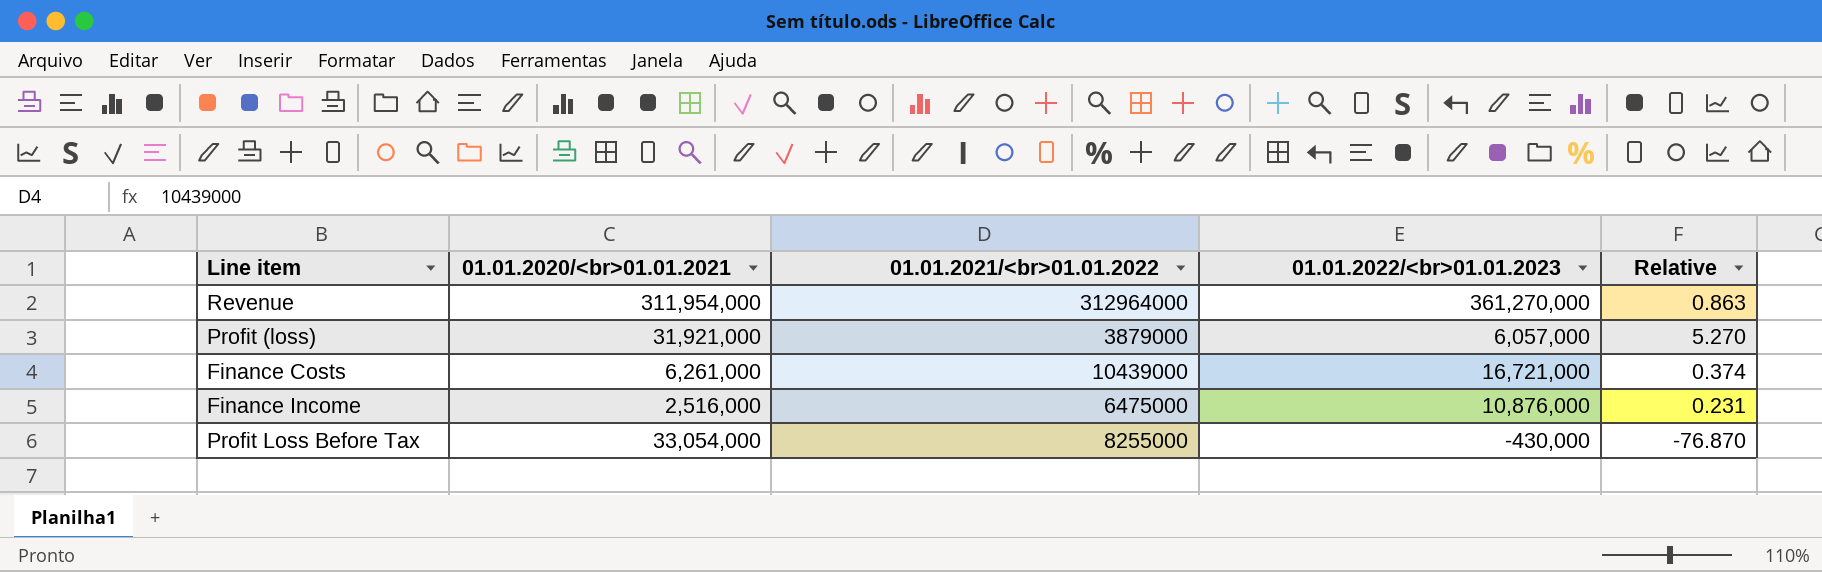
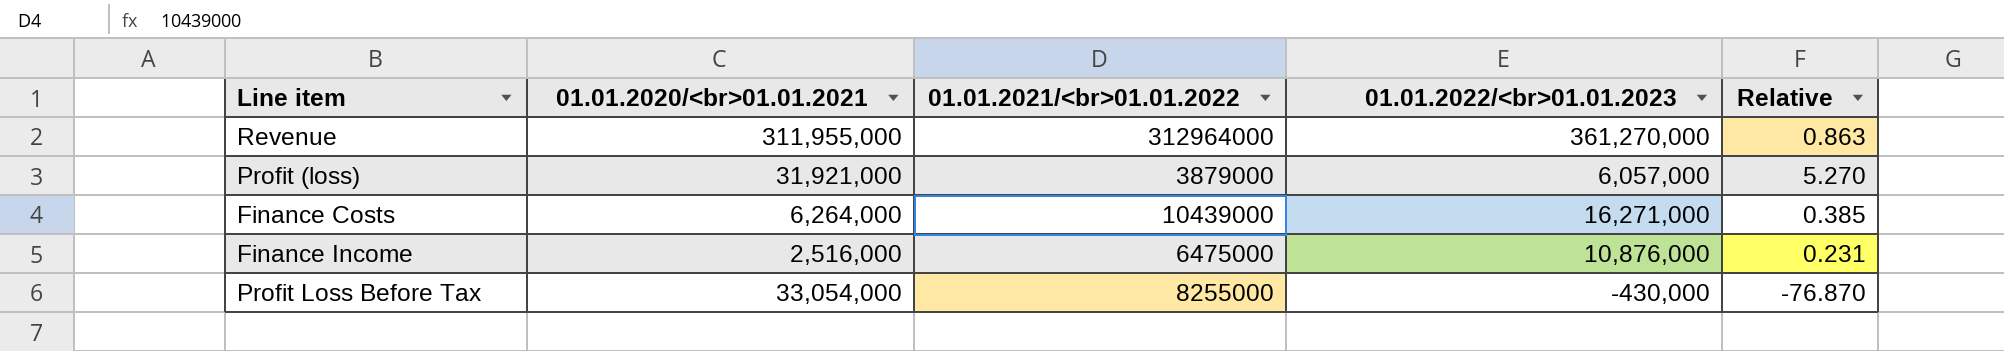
Revenue | 01.01.2020/<br>01.01.2021: 311,954,000 -> 311,955,000
Finance Costs | 01.01.2020/<br>01.01.2021: 6,261,000 -> 6,264,000
Finance Costs | 01.01.2022/<br>01.01.2023: 16,721,000 -> 16,271,000
Finance Costs | Relative: 0.374 -> 0.385

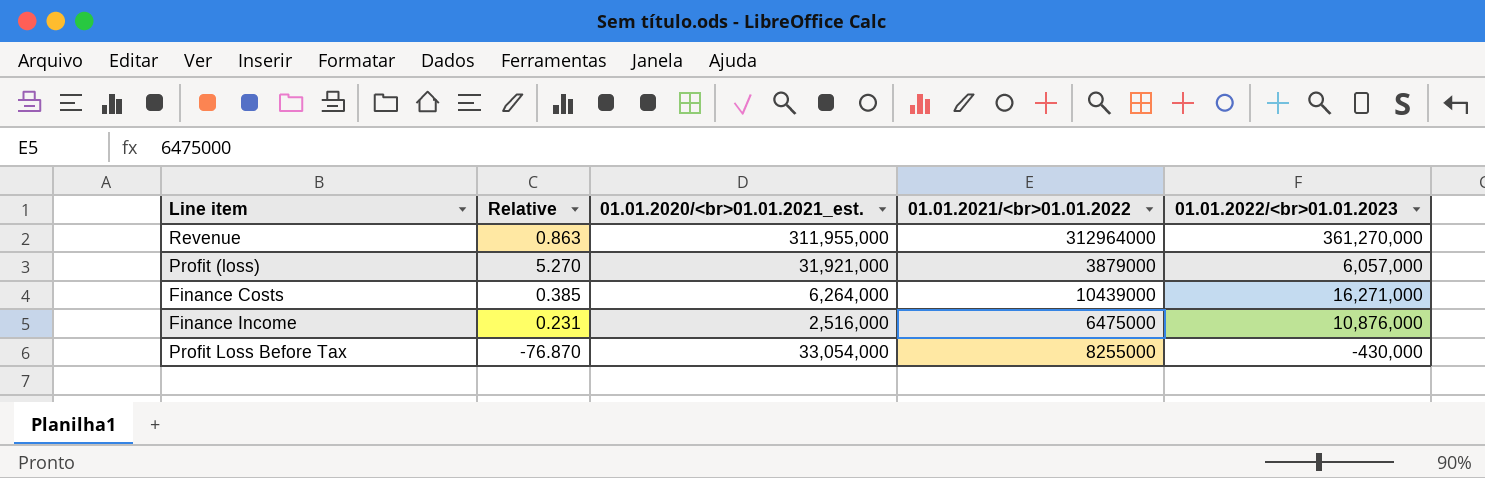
column Relative | position: 5 -> 2
column name: 01.01.2020/<br>01.01.2021 -> 01.01.2020/<br>01.01.2021_est.

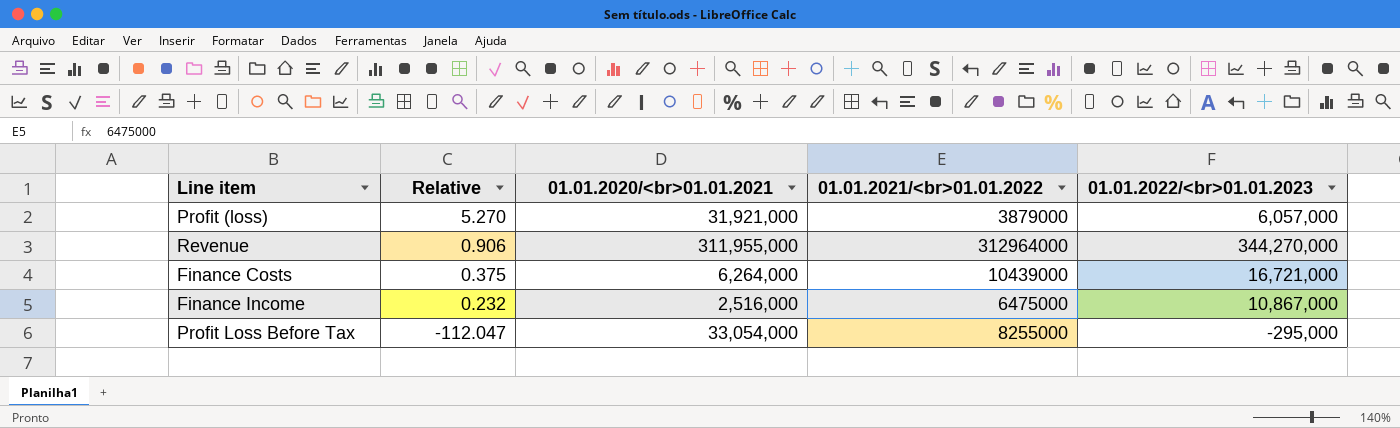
row order: none -> Relative descending
column name: 01.01.2020/<br>01.01.2021_est. -> 01.01.2020/<br>01.01.2021
Revenue | Relative: 0.863 -> 0.906
Revenue | 01.01.2022/<br>01.01.2023: 361,270,000 -> 344,270,000
Finance Costs | Relative: 0.385 -> 0.375
Finance Costs | 01.01.2022/<br>01.01.2023: 16,271,000 -> 16,721,000
Finance Income | Relative: 0.231 -> 0.232
Finance Income | 01.01.2022/<br>01.01.2023: 10,876,000 -> 10,867,000
Profit Loss Before Tax | Relative: -76.870 -> -112.047
Profit Loss Before Tax | 01.01.2022/<br>01.01.2023: -430,000 -> -295,000

